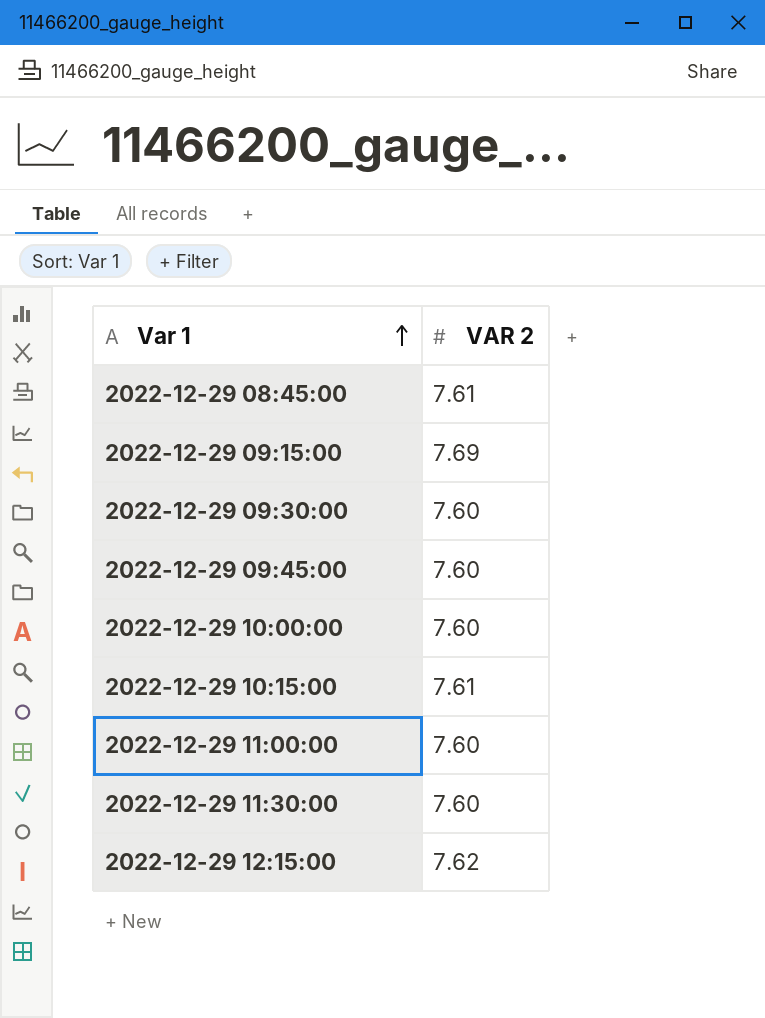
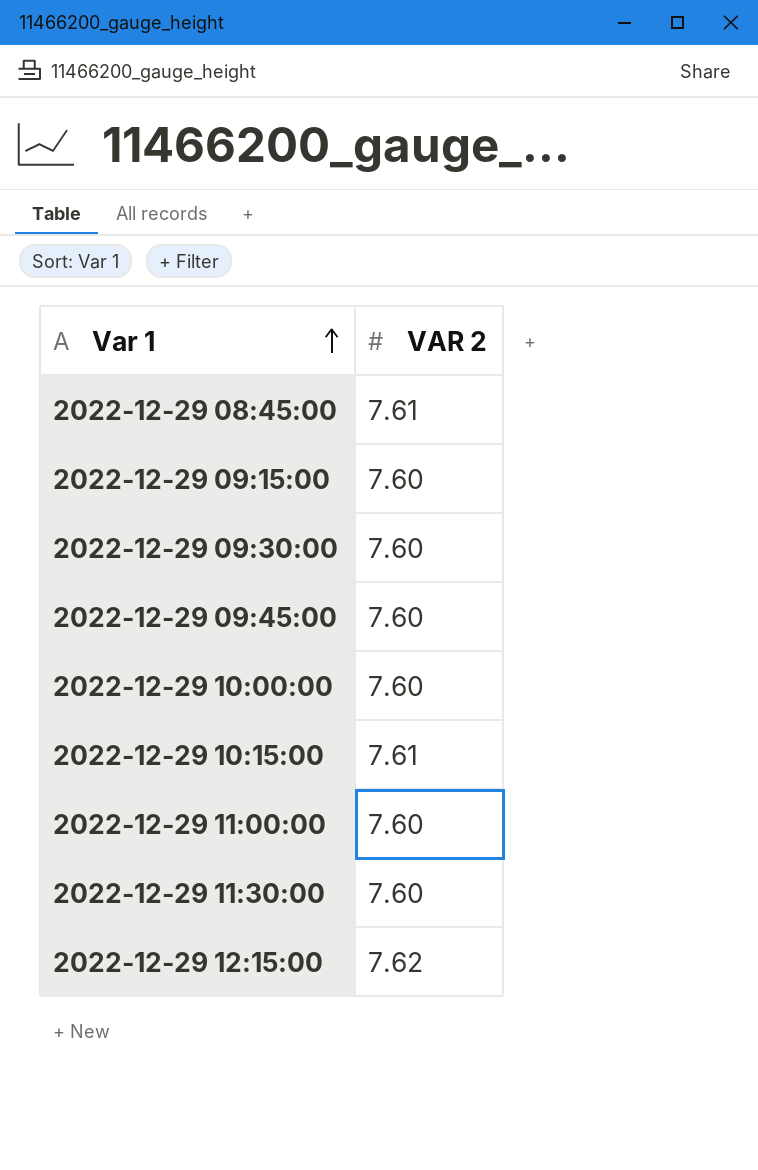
2022-12-29 09:15:00 | VAR 2: 7.69 -> 7.60

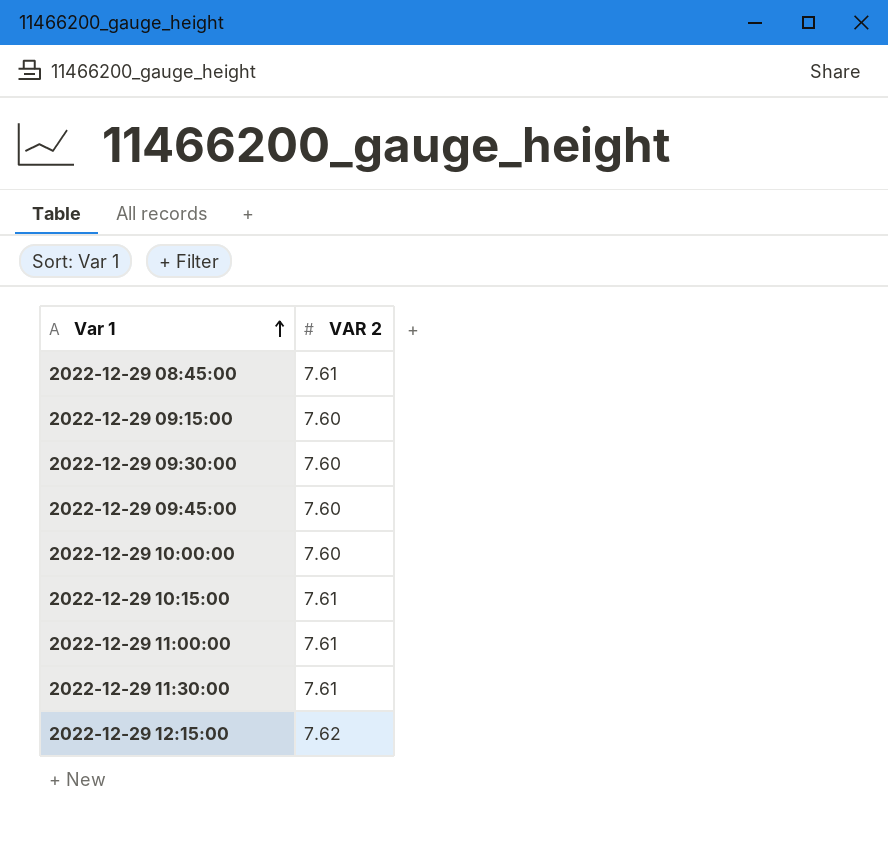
2022-12-29 11:00:00 | VAR 2: 7.60 -> 7.61
2022-12-29 11:30:00 | VAR 2: 7.60 -> 7.61

